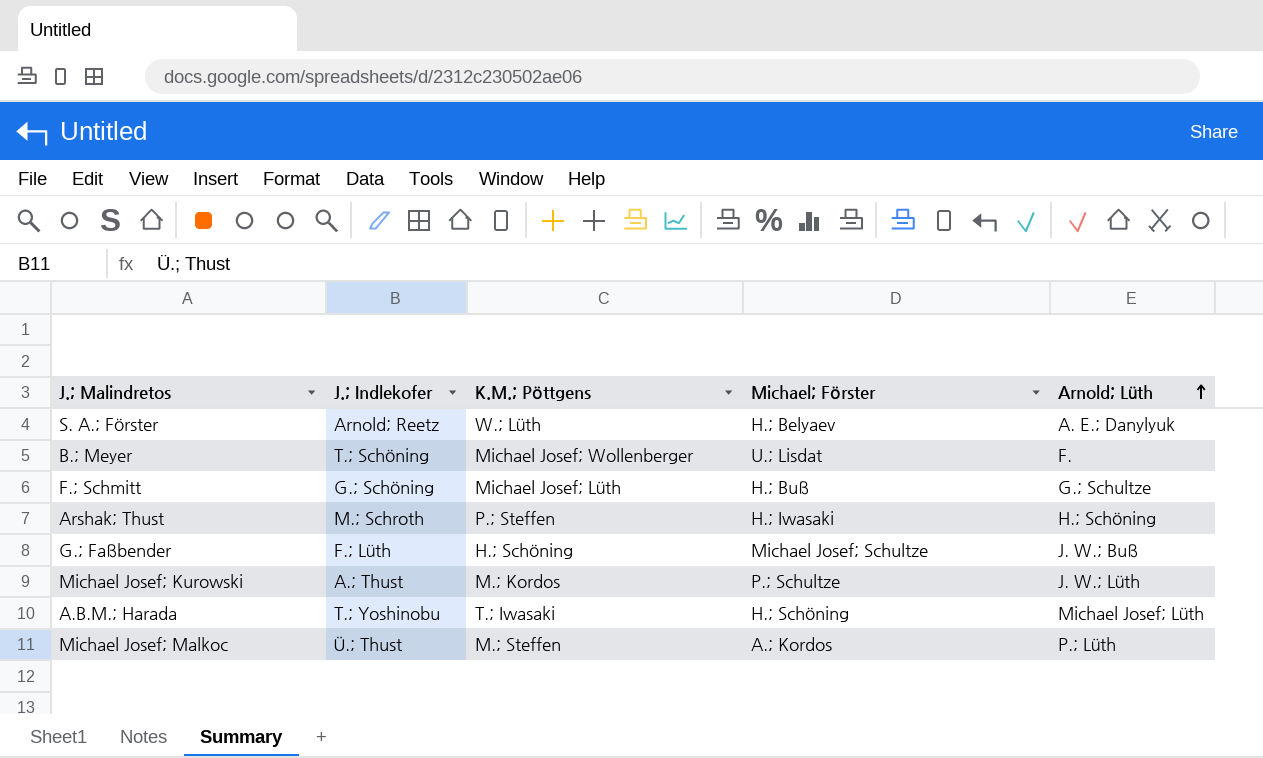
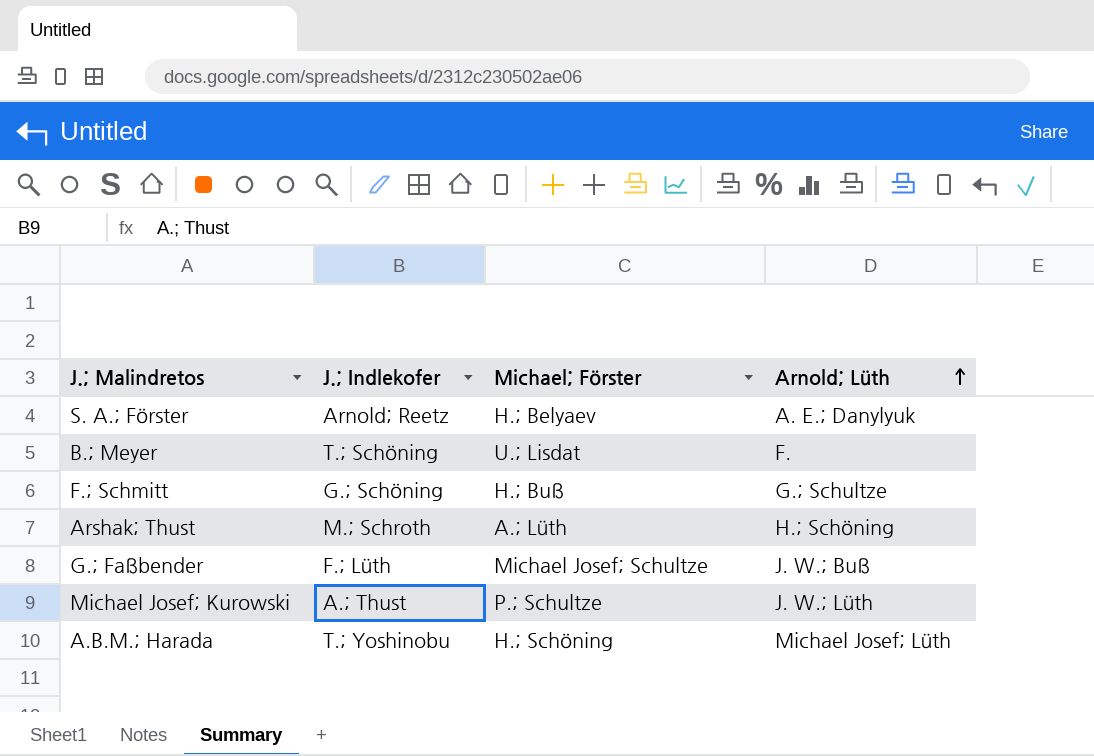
column K.M.; Pöttgens | position: 3 -> none
row Michael Josef; Malkoc: Ü.; Thust | M.; Steffen | A.; Kordos | P.; Lüth -> none
Arshak; Thust | Michael; Förster: H.; Iwasaki -> A.; Lüth

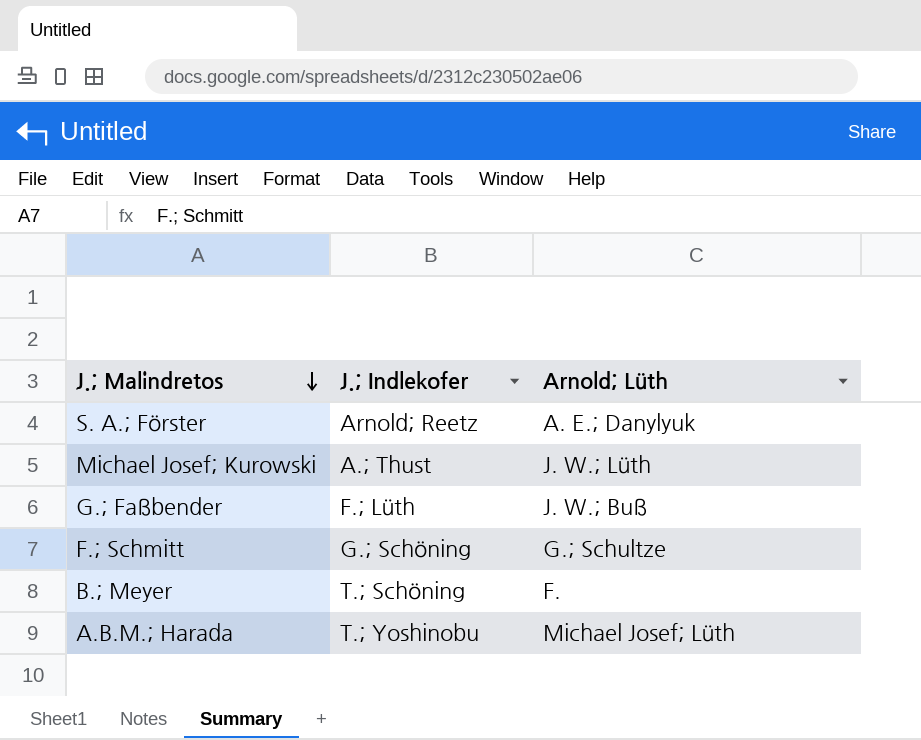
row order: Arnold; Lüth ascending -> J.; Malindretos descending
column Michael; Förster | position: 3 -> none
row Arshak; Thust: M.; Schroth | A.; Lüth | H.; Schöning -> none

